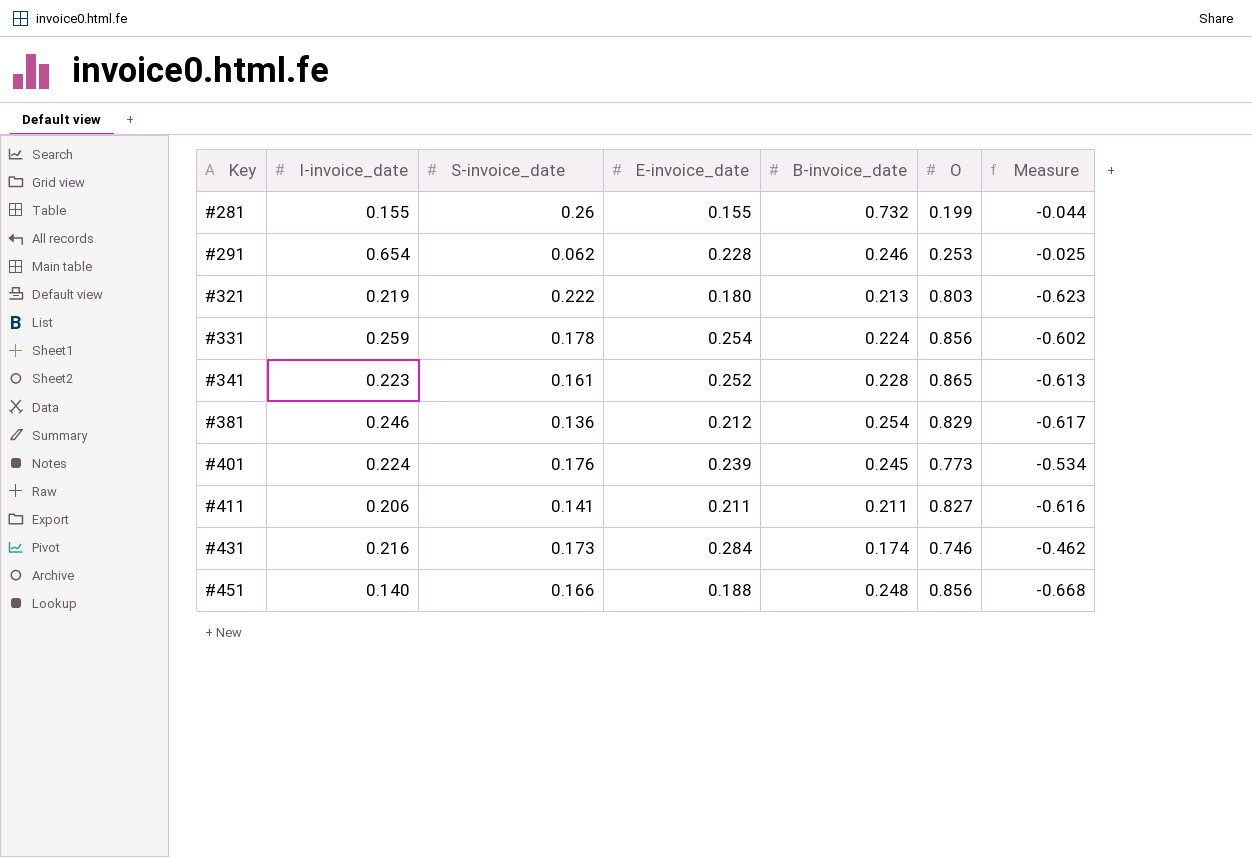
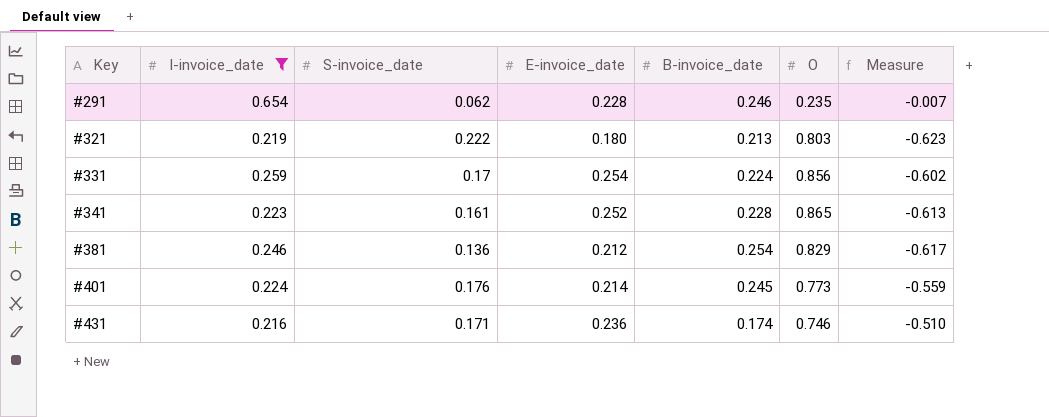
filter: none -> I-invoice_date >= 0.216
#291 | O: 0.253 -> 0.235
#291 | Measure: -0.025 -> -0.007
#331 | S-invoice_date: 0.178 -> 0.17
#401 | E-invoice_date: 0.239 -> 0.214
#401 | Measure: -0.534 -> -0.559
#431 | S-invoice_date: 0.173 -> 0.171
#431 | E-invoice_date: 0.284 -> 0.236
#431 | Measure: -0.462 -> -0.510

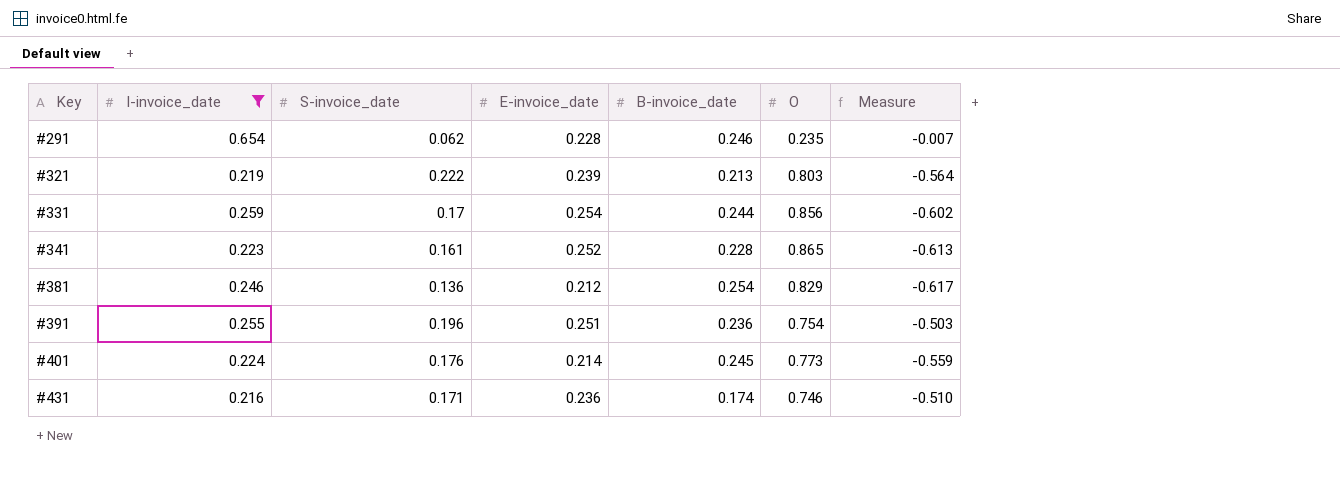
#321 | E-invoice_date: 0.180 -> 0.239
#321 | Measure: -0.623 -> -0.564
#331 | B-invoice_date: 0.224 -> 0.244
row #391: none -> 0.255 | 0.196 | 0.251 | 0.236 | 0.754 | -0.503

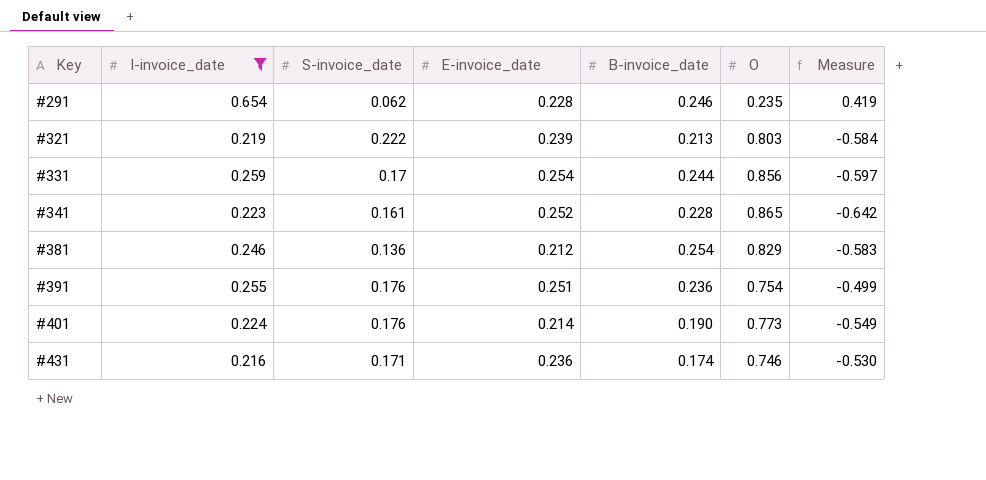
column Measure | formula: [E-invoice_date] - [O] -> [I-invoice_date] - [O]
#391 | S-invoice_date: 0.196 -> 0.176
#401 | B-invoice_date: 0.245 -> 0.190

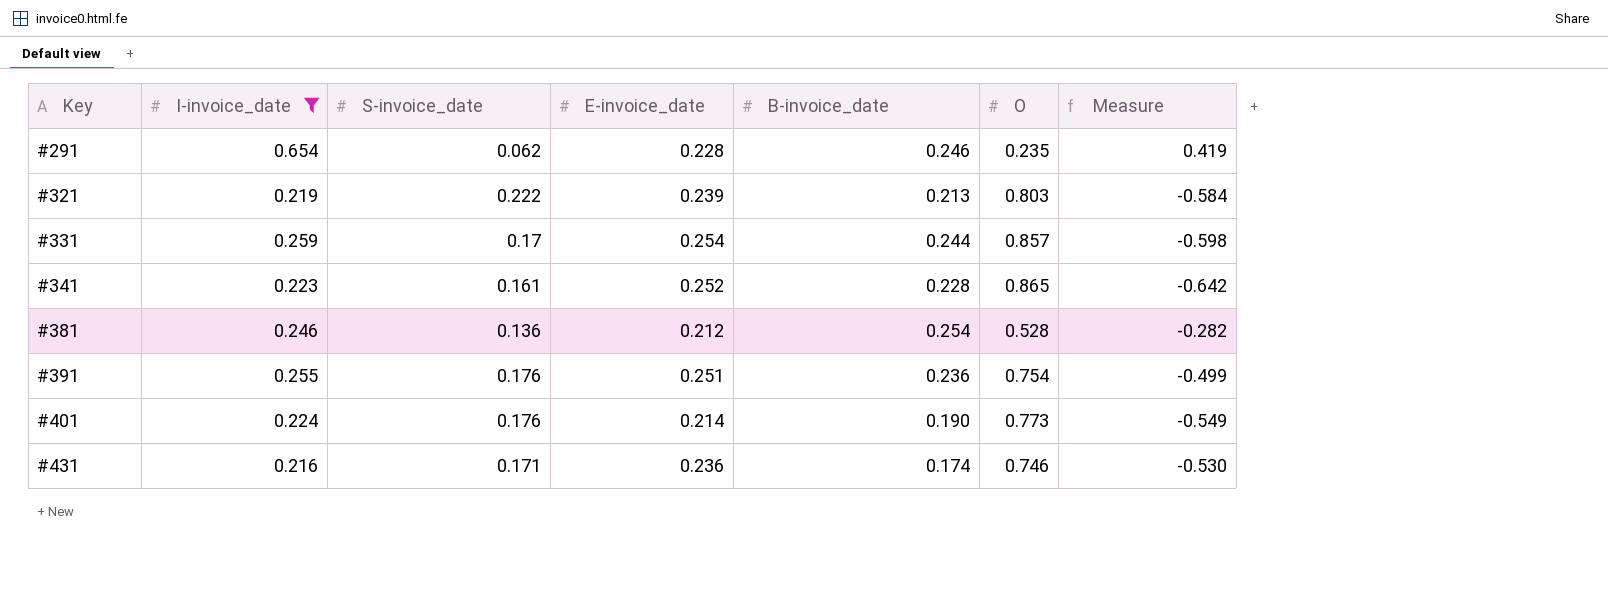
#331 | O: 0.856 -> 0.857
#331 | Measure: -0.597 -> -0.598
#381 | O: 0.829 -> 0.528
#381 | Measure: -0.583 -> -0.282

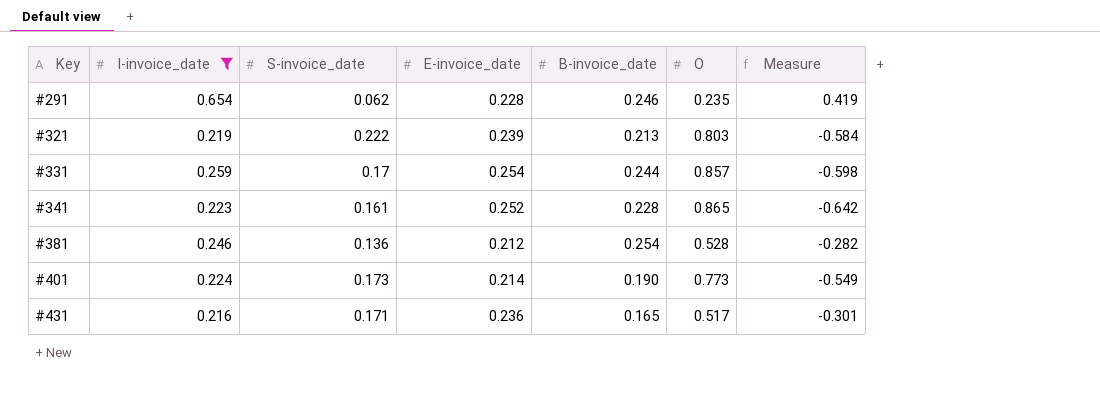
row #391: 0.255 | 0.176 | 0.251 | 0.236 | 0.754 | -0.499 -> none
#401 | S-invoice_date: 0.176 -> 0.173
#431 | B-invoice_date: 0.174 -> 0.165
#431 | O: 0.746 -> 0.517
#431 | Measure: -0.530 -> -0.301

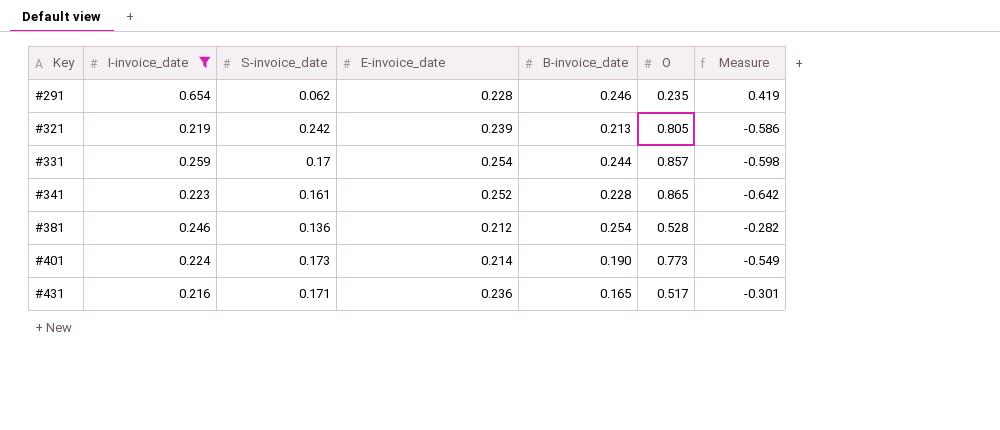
#321 | S-invoice_date: 0.222 -> 0.242
#321 | O: 0.803 -> 0.805
#321 | Measure: -0.584 -> -0.586

